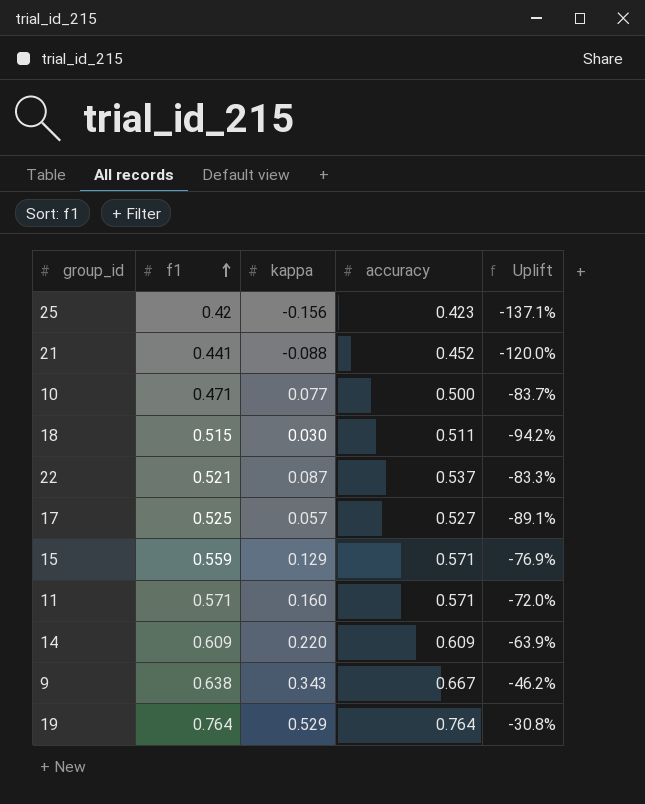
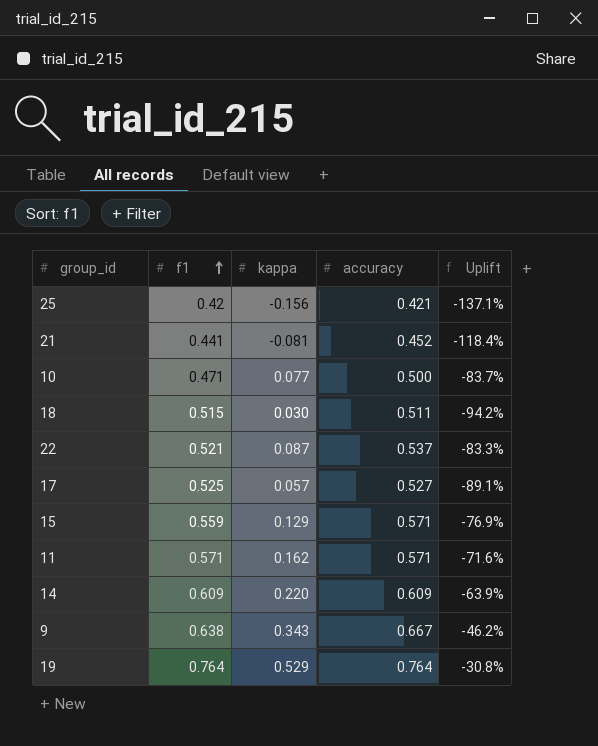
25 | accuracy: 0.423 -> 0.421
21 | kappa: -0.088 -> -0.081
21 | Uplift: -120.0% -> -118.4%
11 | kappa: 0.160 -> 0.162
11 | Uplift: -72.0% -> -71.6%

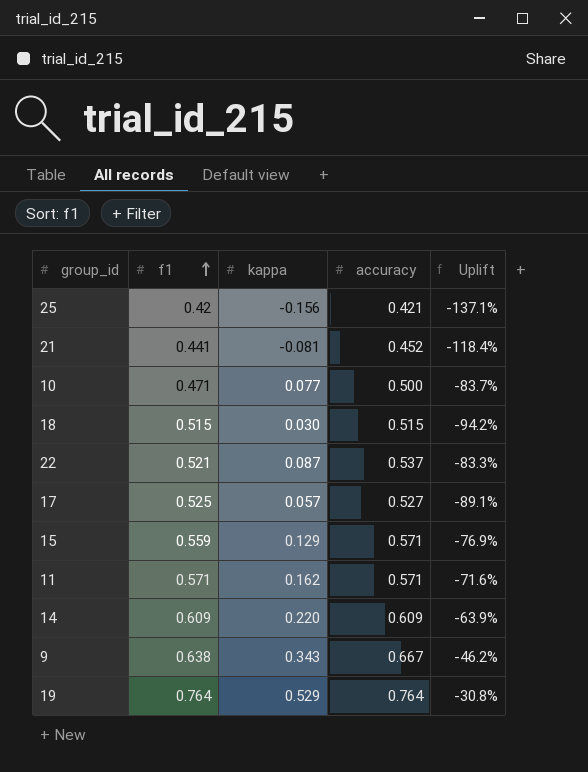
18 | accuracy: 0.511 -> 0.515

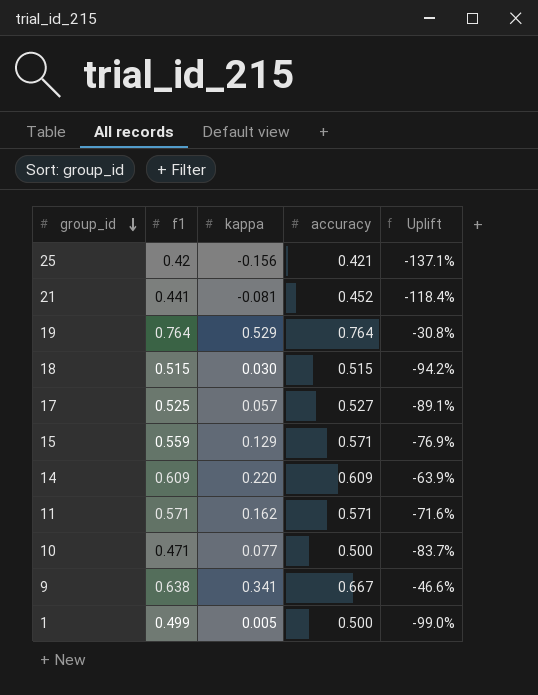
row order: f1 ascending -> group_id descending
row 22: 0.521 | 0.087 | 0.537 | -83.3% -> none
9 | kappa: 0.343 -> 0.341
9 | Uplift: -46.2% -> -46.6%
row 1: none -> 0.499 | 0.005 | 0.500 | -99.0%

